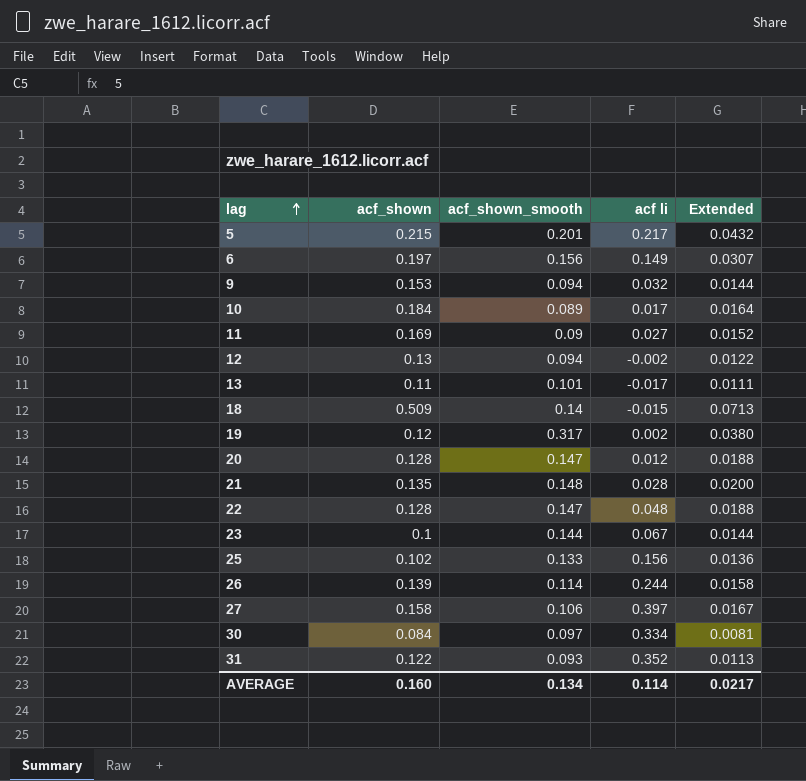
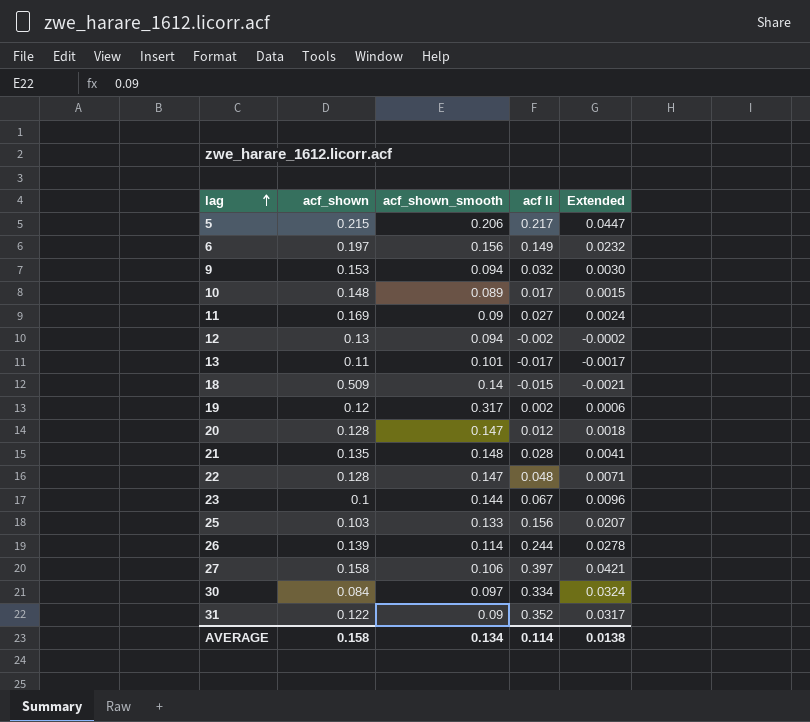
column Extended | formula: [acf_shown] * [acf_shown_smooth] -> [acf_shown_smooth] * [acf li]
5 | acf_shown_smooth: 0.201 -> 0.206
10 | acf_shown: 0.184 -> 0.148
25 | acf_shown: 0.102 -> 0.103
31 | acf_shown_smooth: 0.093 -> 0.09
AVERAGE | acf_shown: 0.160 -> 0.158
AVERAGE | Extended: 0.0217 -> 0.0138

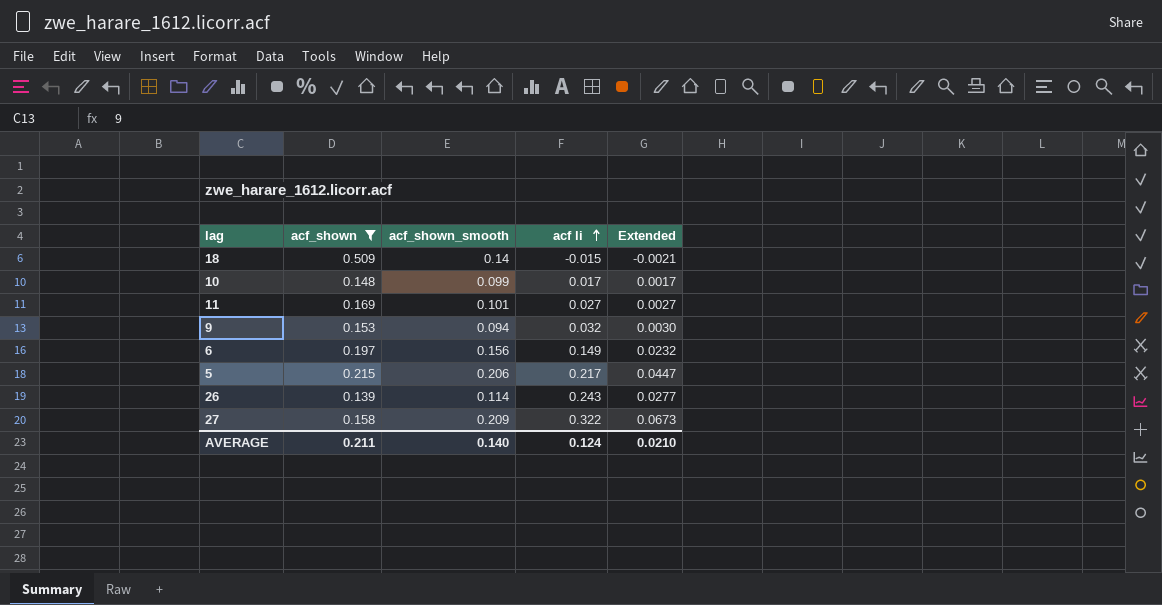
filter: none -> acf_shown >= 0.139
row order: lag ascending -> acf li ascending
10 | acf_shown_smooth: 0.089 -> 0.099
10 | Extended: 0.0015 -> 0.0017
11 | acf_shown_smooth: 0.09 -> 0.101
11 | Extended: 0.0024 -> 0.0027
26 | acf li: 0.244 -> 0.243
26 | Extended: 0.0278 -> 0.0277
27 | acf_shown_smooth: 0.106 -> 0.209
27 | acf li: 0.397 -> 0.322
27 | Extended: 0.0421 -> 0.0673
AVERAGE | acf_shown: 0.158 -> 0.211
AVERAGE | acf_shown_smooth: 0.134 -> 0.140
AVERAGE | acf li: 0.114 -> 0.124
AVERAGE | Extended: 0.0138 -> 0.0210

